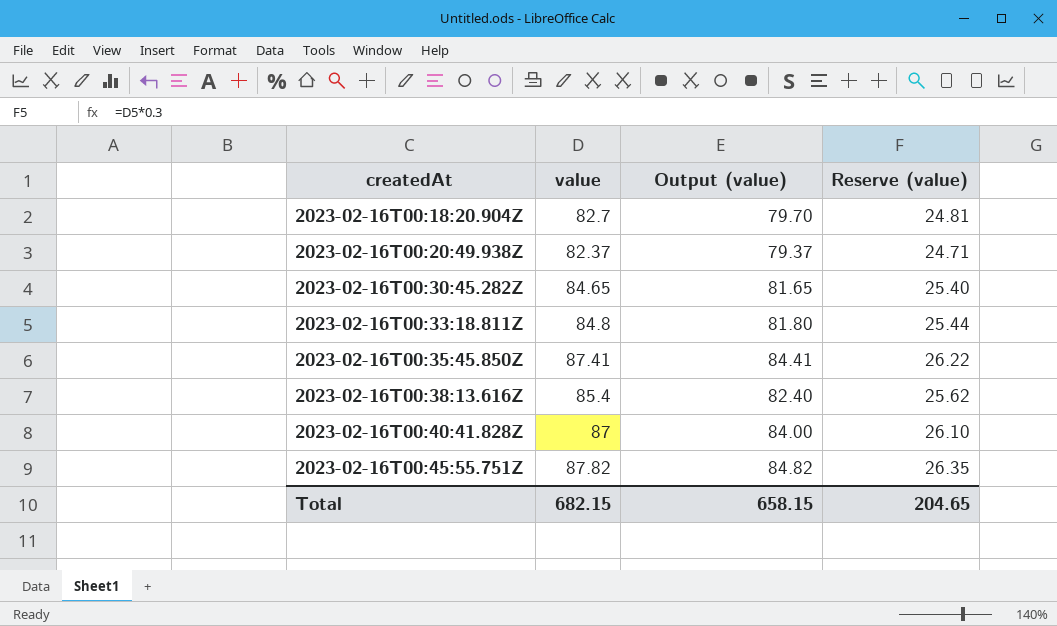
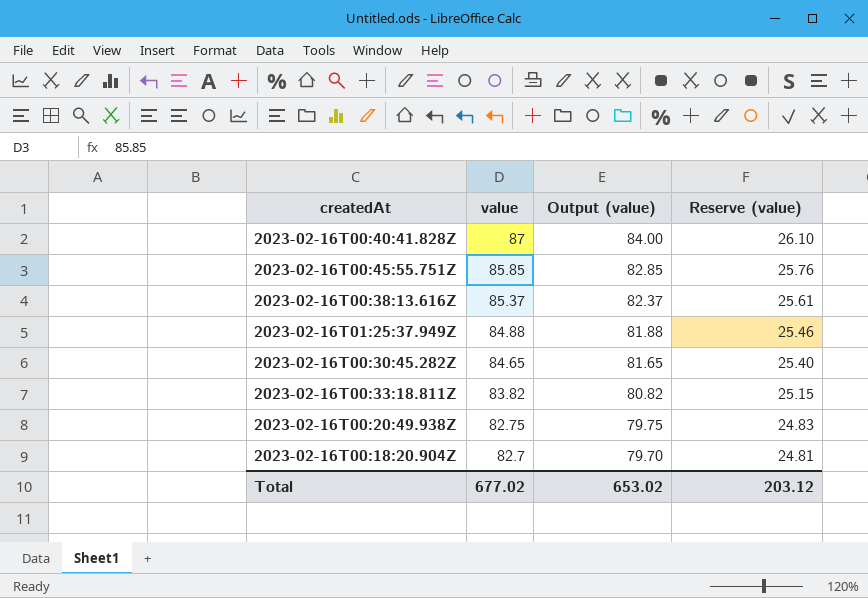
row order: createdAt ascending -> value descending
row 2023-02-16T00:35:45.850Z: 87.41 | 84.41 | 26.22 -> none
2023-02-16T00:45:55.751Z | value: 87.82 -> 85.85
2023-02-16T00:45:55.751Z | Output (value): 84.82 -> 82.85
2023-02-16T00:45:55.751Z | Reserve (value): 26.35 -> 25.76
2023-02-16T00:38:13.616Z | value: 85.4 -> 85.37
2023-02-16T00:38:13.616Z | Output (value): 82.40 -> 82.37
2023-02-16T00:38:13.616Z | Reserve (value): 25.62 -> 25.61
row 2023-02-16T01:25:37.949Z: none -> 84.88 | 81.88 | 25.46
2023-02-16T00:33:18.811Z | value: 84.8 -> 83.82
2023-02-16T00:33:18.811Z | Output (value): 81.80 -> 80.82
2023-02-16T00:33:18.811Z | Reserve (value): 25.44 -> 25.15
2023-02-16T00:20:49.938Z | value: 82.37 -> 82.75
2023-02-16T00:20:49.938Z | Output (value): 79.37 -> 79.75
2023-02-16T00:20:49.938Z | Reserve (value): 24.71 -> 24.83
Total | value: 682.15 -> 677.02
Total | Output (value): 658.15 -> 653.02
Total | Reserve (value): 204.65 -> 203.12

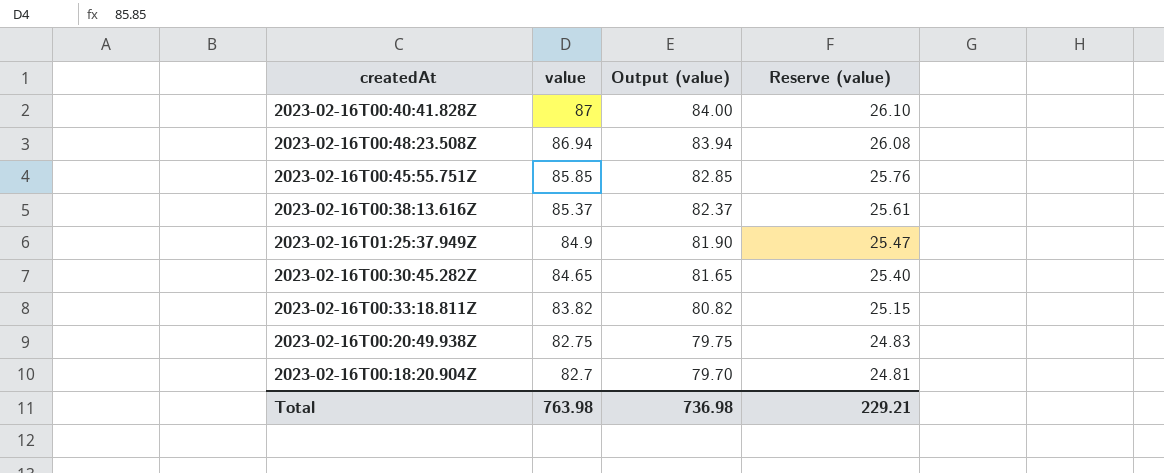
row 2023-02-16T00:48:23.508Z: none -> 86.94 | 83.94 | 26.08
2023-02-16T01:25:37.949Z | value: 84.88 -> 84.9
2023-02-16T01:25:37.949Z | Output (value): 81.88 -> 81.90
2023-02-16T01:25:37.949Z | Reserve (value): 25.46 -> 25.47
Total | value: 677.02 -> 763.98
Total | Output (value): 653.02 -> 736.98
Total | Reserve (value): 203.12 -> 229.21

